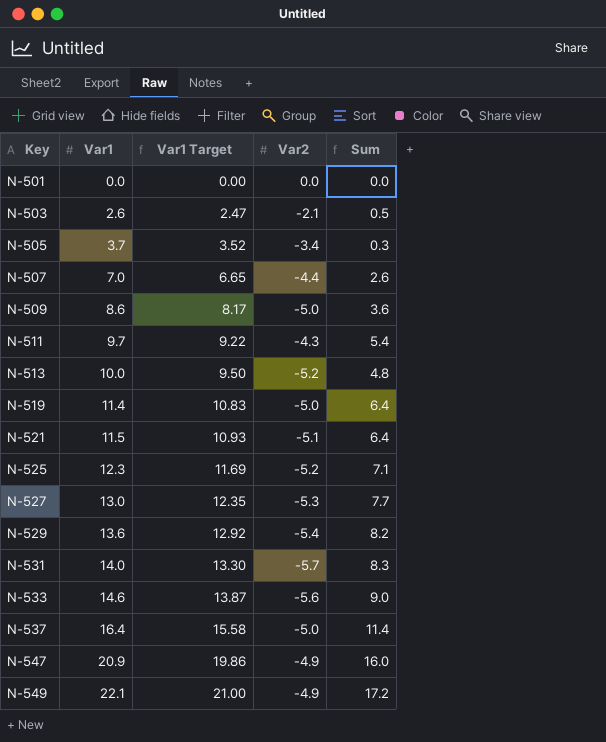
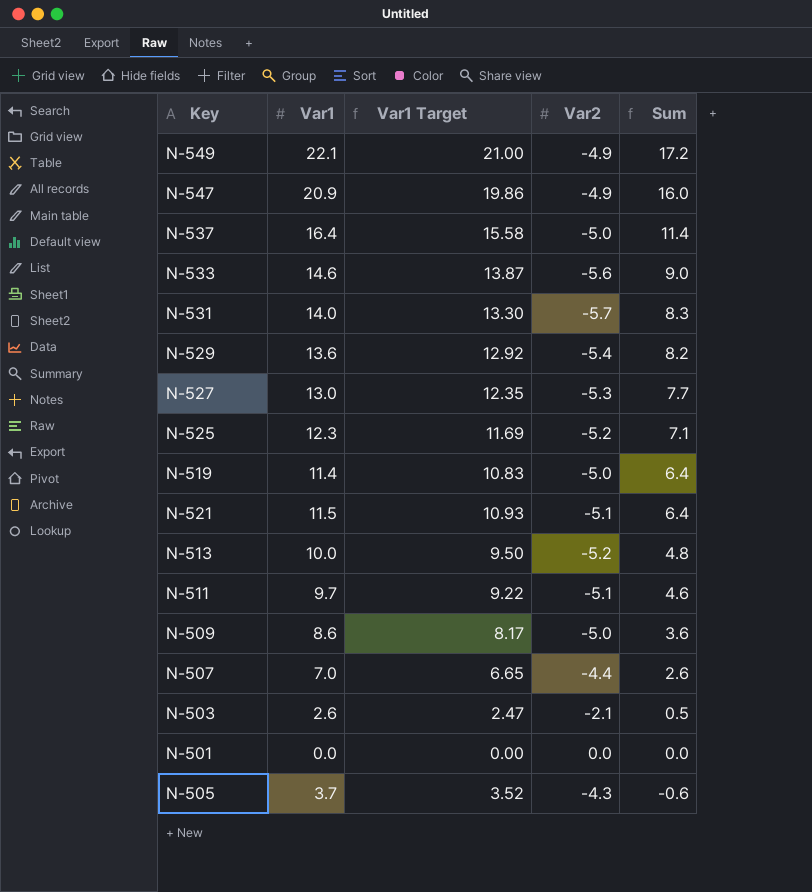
row order: Key ascending -> Sum descending
N-511 | Var2: -4.3 -> -5.1
N-511 | Sum: 5.4 -> 4.6
N-505 | Var2: -3.4 -> -4.3
N-505 | Sum: 0.3 -> -0.6

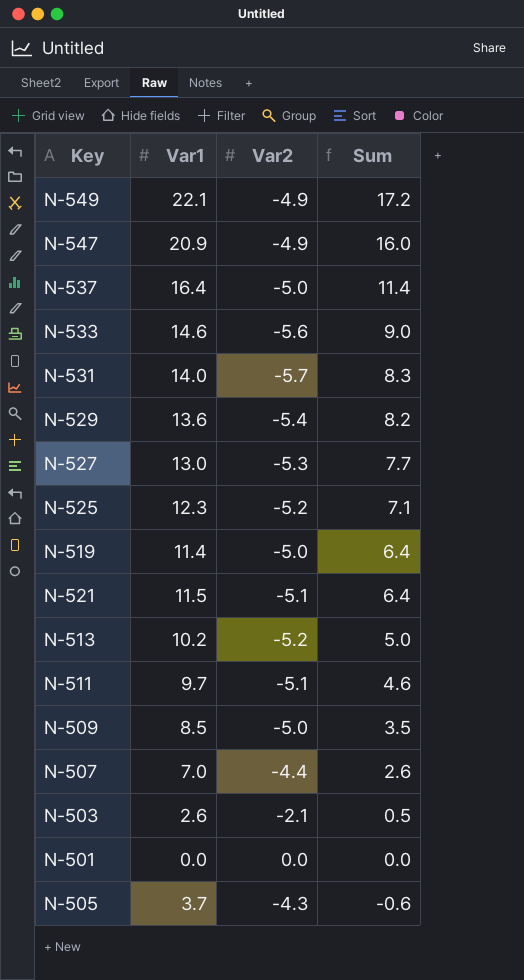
column Var1 Target | formula: [Var1] * 0.95 -> none
N-513 | Var1: 10.0 -> 10.2
N-513 | Sum: 4.8 -> 5.0
N-509 | Var1: 8.6 -> 8.5
N-509 | Sum: 3.6 -> 3.5

